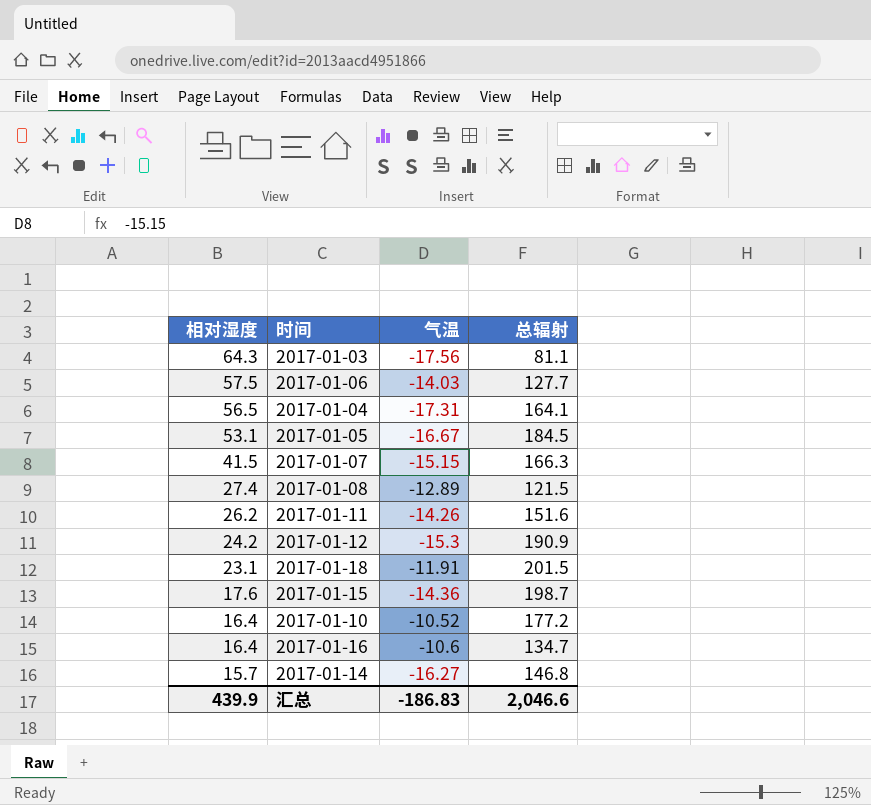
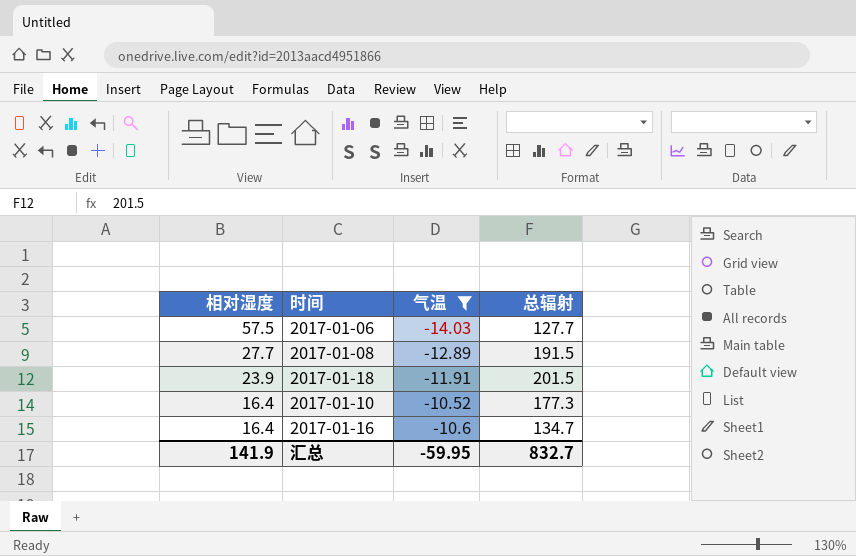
filter: none -> 气温 >= -14.03
2017-01-08 | 相对湿度: 27.4 -> 27.7
2017-01-08 | 总辐射: 121.5 -> 191.5
2017-01-18 | 相对湿度: 23.1 -> 23.9
2017-01-10 | 总辐射: 177.2 -> 177.3
汇总 | 相对湿度: 439.9 -> 141.9
汇总 | 气温: -186.83 -> -59.95
汇总 | 总辐射: 2,046.6 -> 832.7

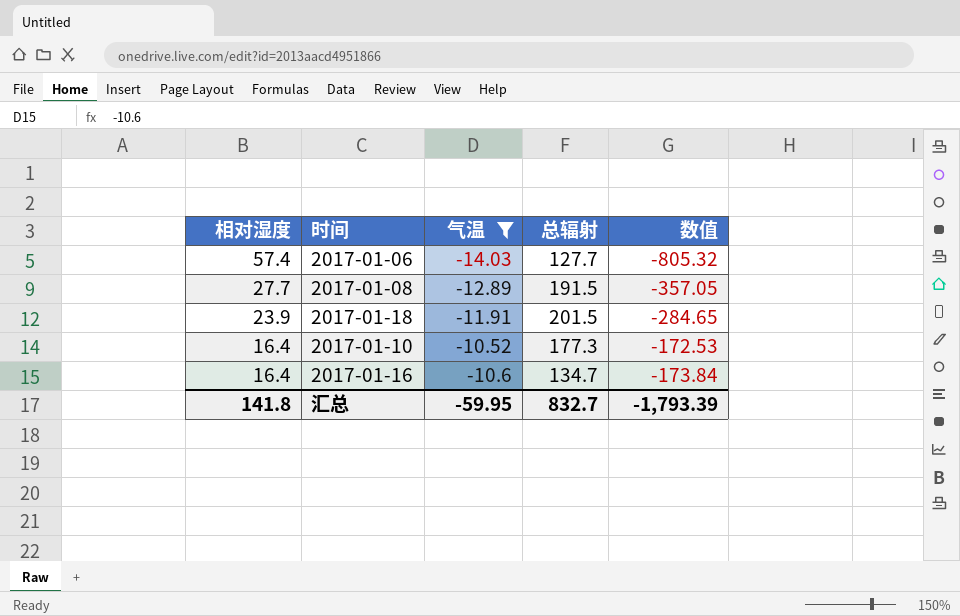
column 数值 | formula: none -> [相对湿度] * [气温]
2017-01-06 | 相对湿度: 57.5 -> 57.4
汇总 | 相对湿度: 141.9 -> 141.8

